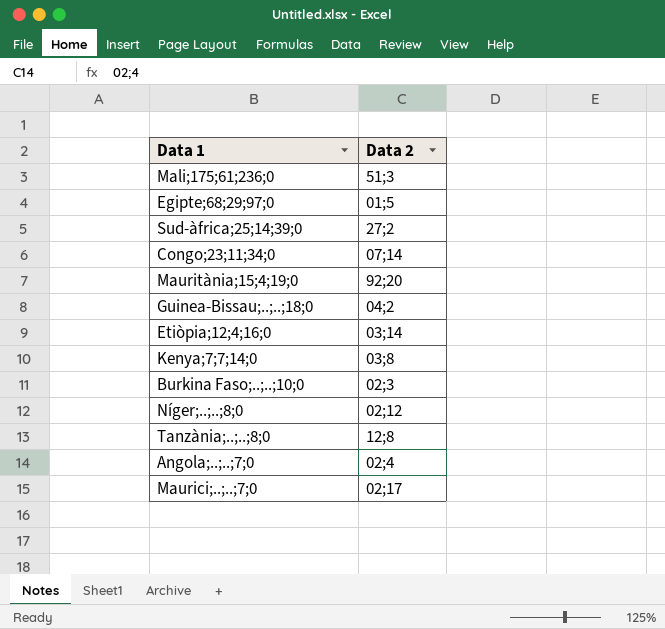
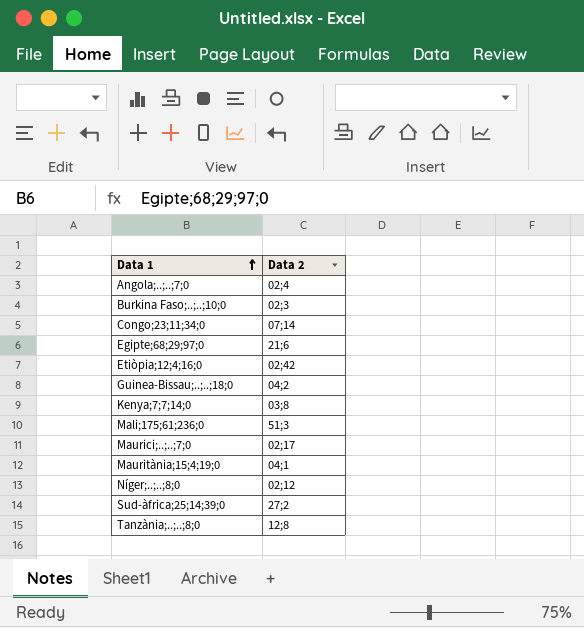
row order: none -> Data 1 ascending
Egipte;68;29;97;0 | Data 2: 01;5 -> 21;6
Etiòpia;12;4;16;0 | Data 2: 03;14 -> 02;42
Mauritània;15;4;19;0 | Data 2: 92;20 -> 04;1

